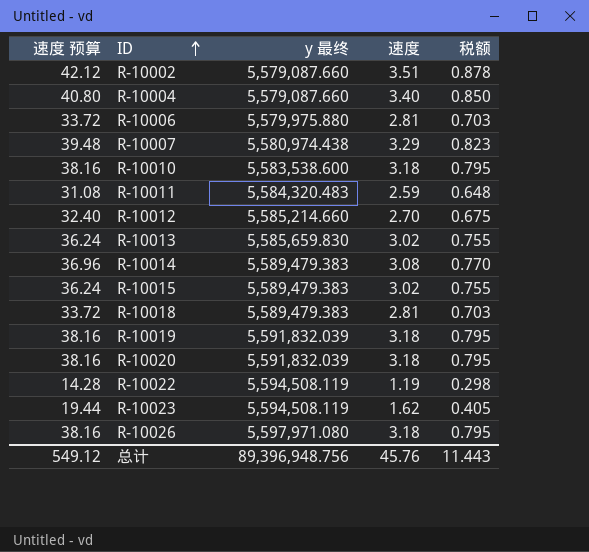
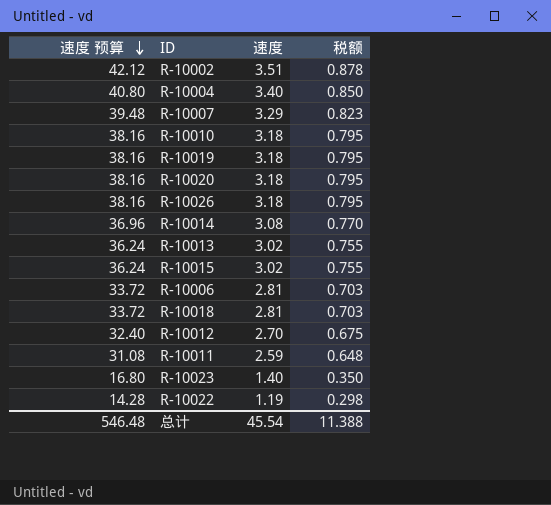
row order: ID ascending -> 速度 预算 descending
column y 最终 | position: 3 -> none
R-10023 | 速度 预算: 19.44 -> 16.80
R-10023 | 速度: 1.62 -> 1.40
R-10023 | 税额: 0.405 -> 0.350
总计 | 速度 预算: 549.12 -> 546.48
总计 | 速度: 45.76 -> 45.54
总计 | 税额: 11.443 -> 11.388

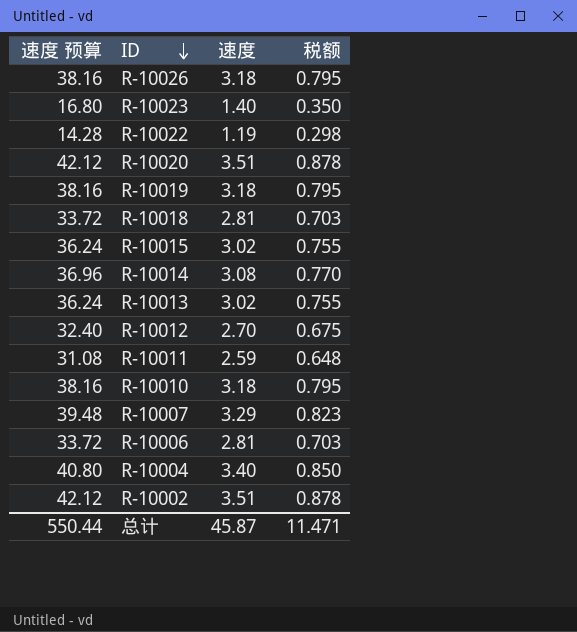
row order: 速度 预算 descending -> ID descending
R-10020 | 速度 预算: 38.16 -> 42.12
R-10020 | 速度: 3.18 -> 3.51
R-10020 | 税额: 0.795 -> 0.878
总计 | 速度 预算: 546.48 -> 550.44
总计 | 速度: 45.54 -> 45.87
总计 | 税额: 11.388 -> 11.471

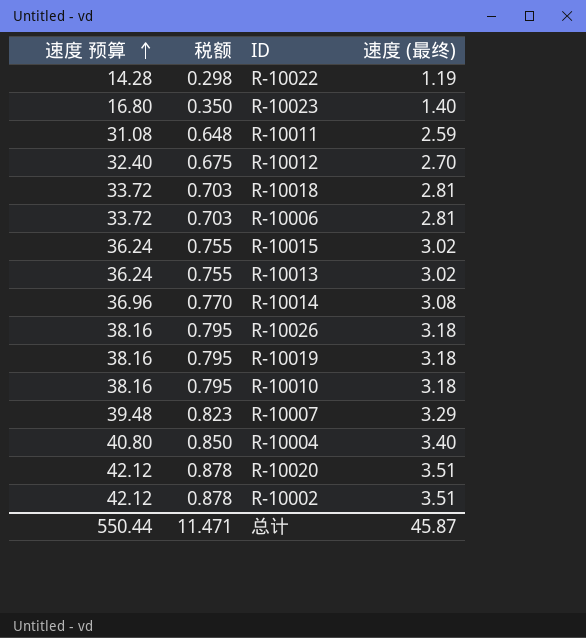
row order: ID descending -> 速度 预算 ascending
column 税额 | position: 4 -> 2
column name: 速度 -> 速度 (最终)

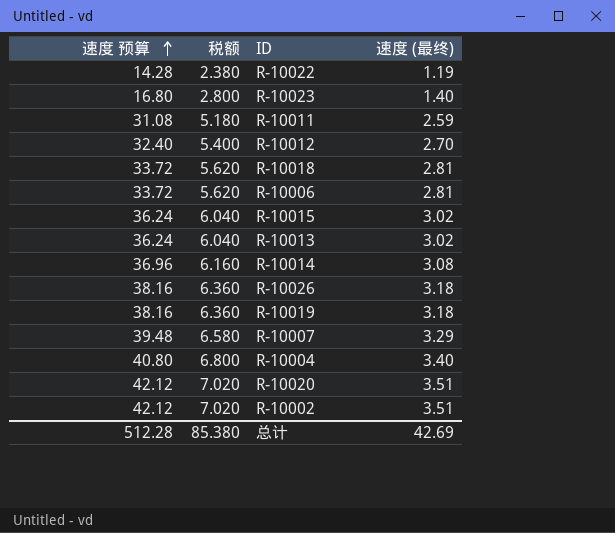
column 税额 | formula: [速度 (最终)] * 0.25 -> [速度 (最终)] * 2
row R-10010: 38.16 | 0.795 | 3.18 -> none
总计 | 速度 预算: 550.44 -> 512.28
总计 | 税额: 11.471 -> 85.380
总计 | 速度 (最终): 45.87 -> 42.69

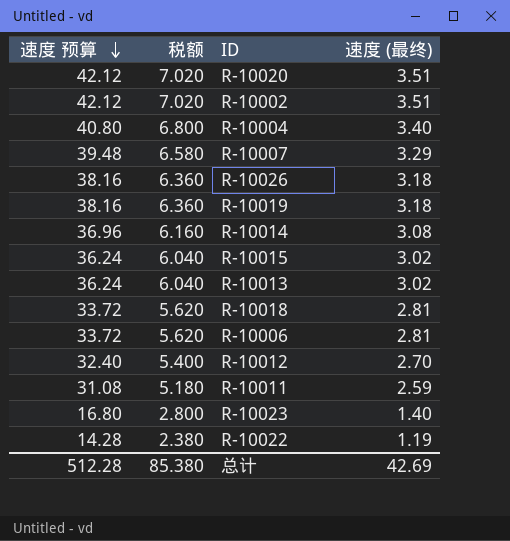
row order: 速度 预算 ascending -> 速度 预算 descending

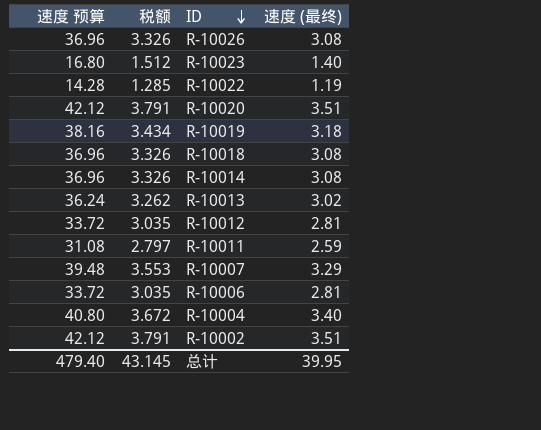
row order: 速度 预算 descending -> ID descending
column 税额 | formula: [速度 (最终)] * 2 -> [速度 (最终)] * 1.08
row R-10015: 36.24 | 6.040 | 3.02 -> none
R-10026 | 速度 预算: 38.16 -> 36.96
R-10026 | 速度 (最终): 3.18 -> 3.08
R-10018 | 速度 预算: 33.72 -> 36.96
R-10018 | 速度 (最终): 2.81 -> 3.08
R-10012 | 速度 预算: 32.40 -> 33.72
R-10012 | 速度 (最终): 2.70 -> 2.81
总计 | 速度 预算: 512.28 -> 479.40
总计 | 税额: 85.380 -> 43.145
总计 | 速度 (最终): 42.69 -> 39.95

